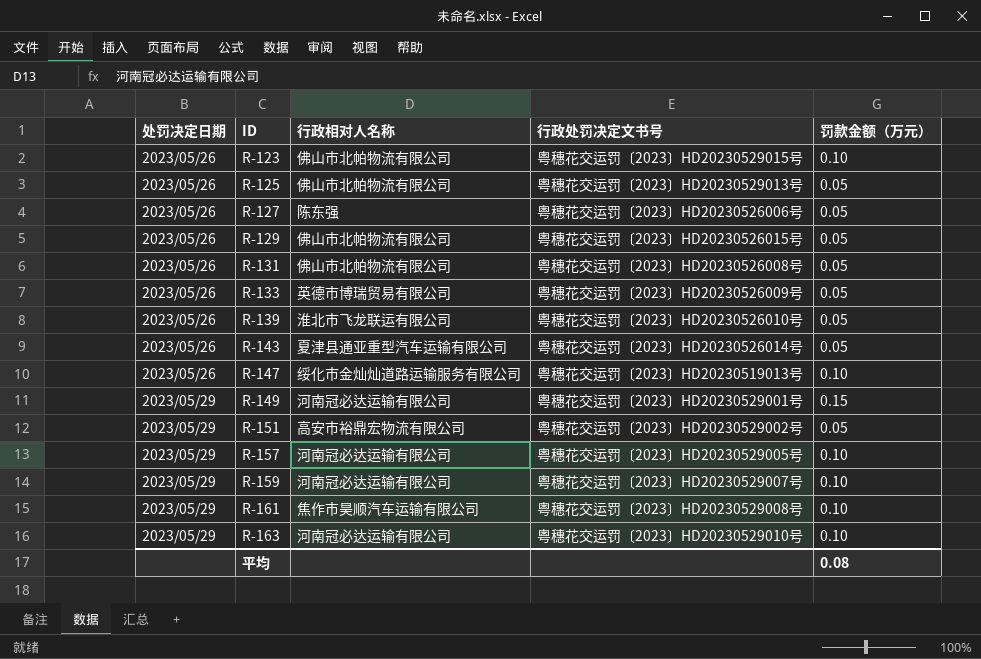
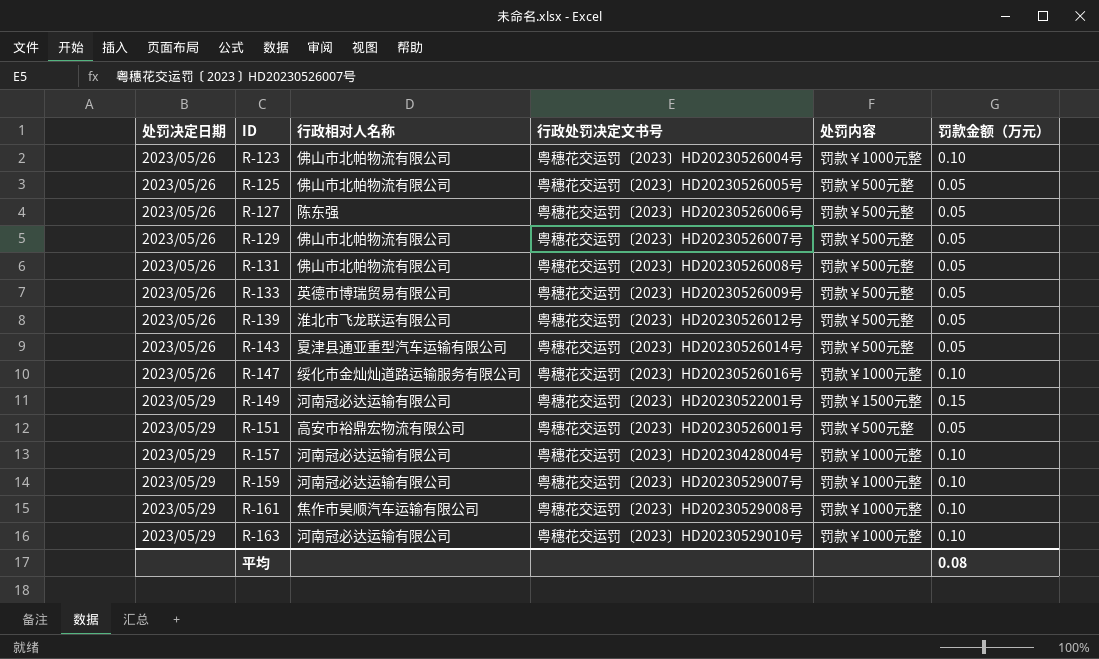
column 处罚内容 | position: none -> 5
R-123 | 行政处罚决定文书号: 粤穗花交运罚〔2023〕HD20230529015号 -> 粤穗花交运罚〔2023〕HD20230526004号
R-125 | 行政处罚决定文书号: 粤穗花交运罚〔2023〕HD20230529013号 -> 粤穗花交运罚〔2023〕HD20230526005号
R-129 | 行政处罚决定文书号: 粤穗花交运罚〔2023〕HD20230526015号 -> 粤穗花交运罚〔2023〕HD20230526007号
R-139 | 行政处罚决定文书号: 粤穗花交运罚〔2023〕HD20230526010号 -> 粤穗花交运罚〔2023〕HD20230526012号
R-147 | 行政处罚决定文书号: 粤穗花交运罚〔2023〕HD20230519013号 -> 粤穗花交运罚〔2023〕HD20230526016号
R-149 | 行政处罚决定文书号: 粤穗花交运罚〔2023〕HD20230529001号 -> 粤穗花交运罚〔2023〕HD20230522001号
R-151 | 行政处罚决定文书号: 粤穗花交运罚〔2023〕HD20230529002号 -> 粤穗花交运罚〔2023〕HD20230526001号
R-157 | 行政处罚决定文书号: 粤穗花交运罚〔2023〕HD20230529005号 -> 粤穗花交运罚〔2023〕HD20230428004号

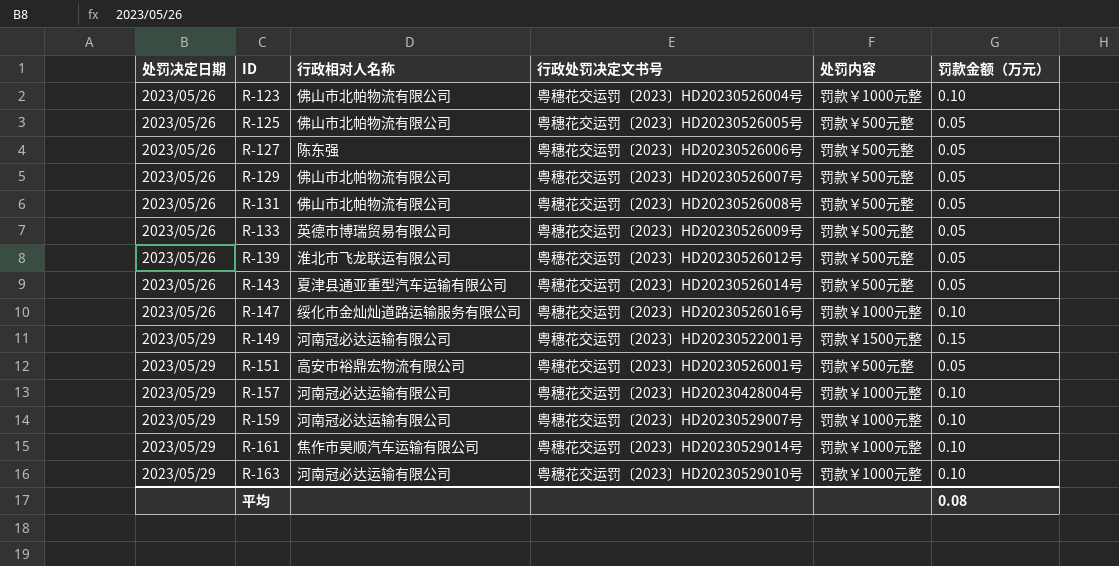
R-161 | 行政处罚决定文书号: 粤穗花交运罚〔2023〕HD20230529008号 -> 粤穗花交运罚〔2023〕HD20230529014号

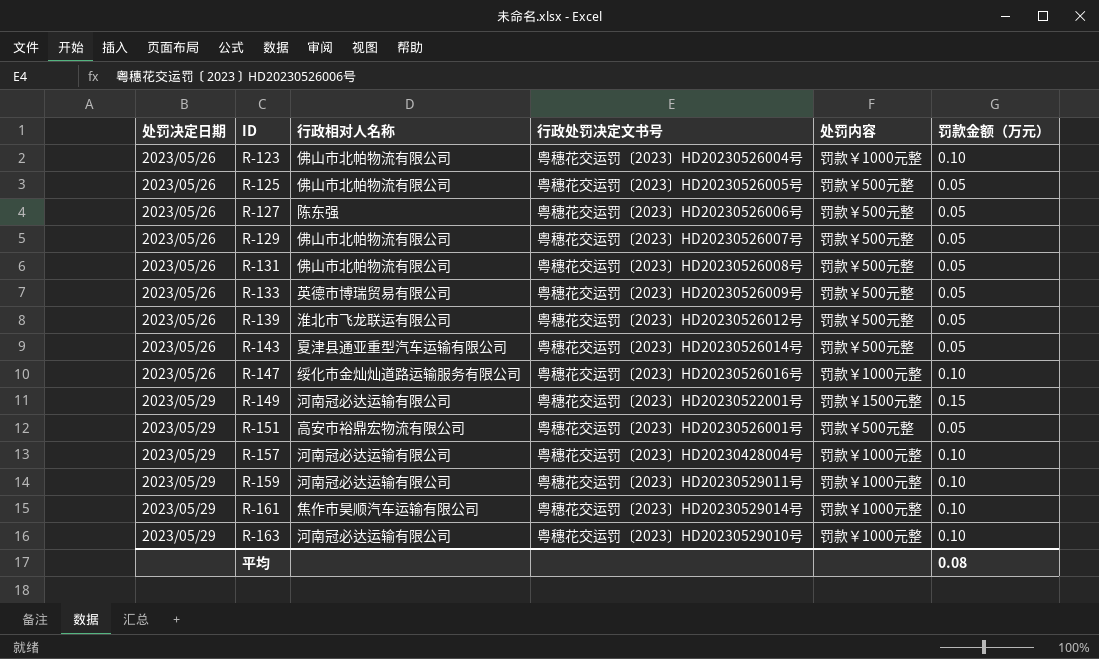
R-159 | 行政处罚决定文书号: 粤穗花交运罚〔2023〕HD20230529007号 -> 粤穗花交运罚〔2023〕HD20230529011号

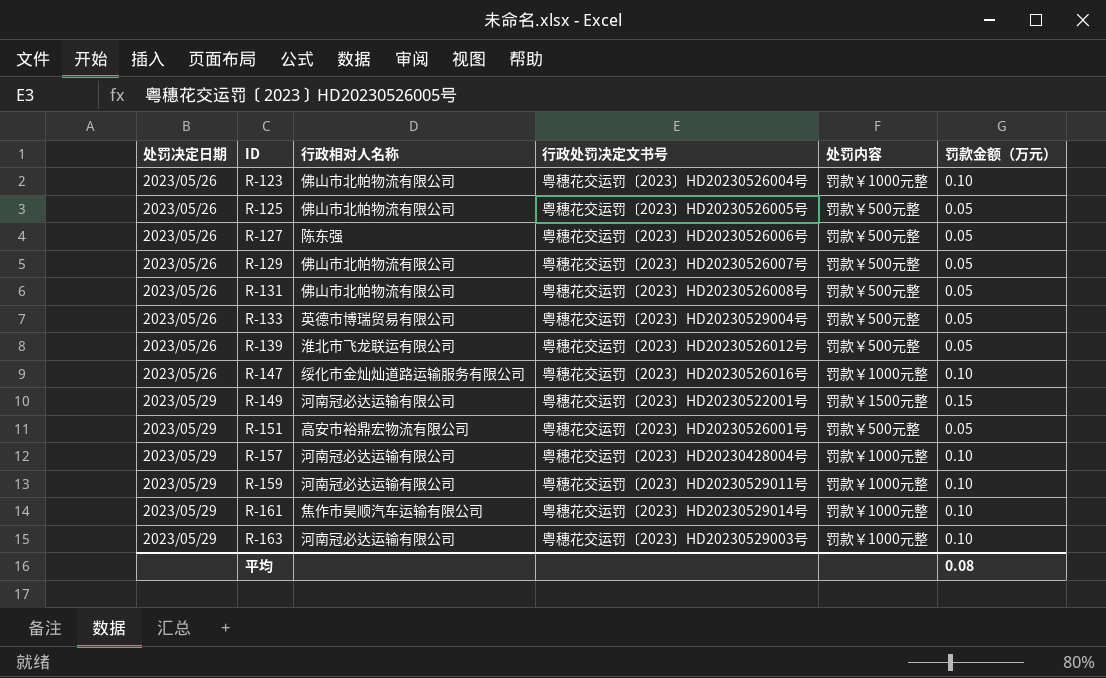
row R-143: 2023/05/26 | 夏津县通亚重型汽车运输有限公司 | 粤穗花交运罚〔2023〕HD20230526014号 | 罚款￥500元整 | 0.05 -> none
R-133 | 行政处罚决定文书号: 粤穗花交运罚〔2023〕HD20230526009号 -> 粤穗花交运罚〔2023〕HD20230529004号
R-163 | 行政处罚决定文书号: 粤穗花交运罚〔2023〕HD20230529010号 -> 粤穗花交运罚〔2023〕HD20230529003号

